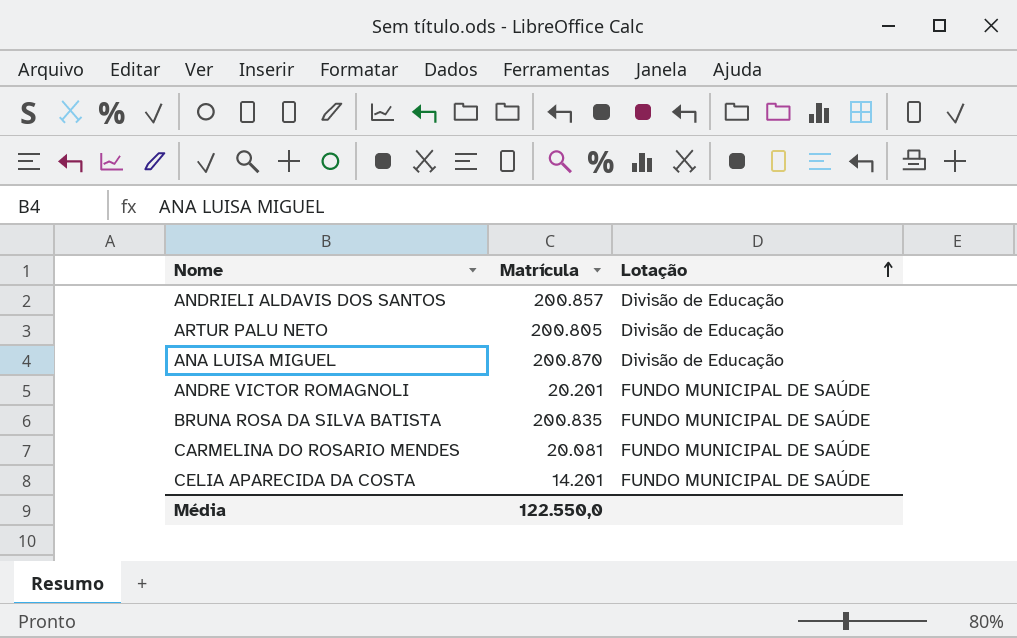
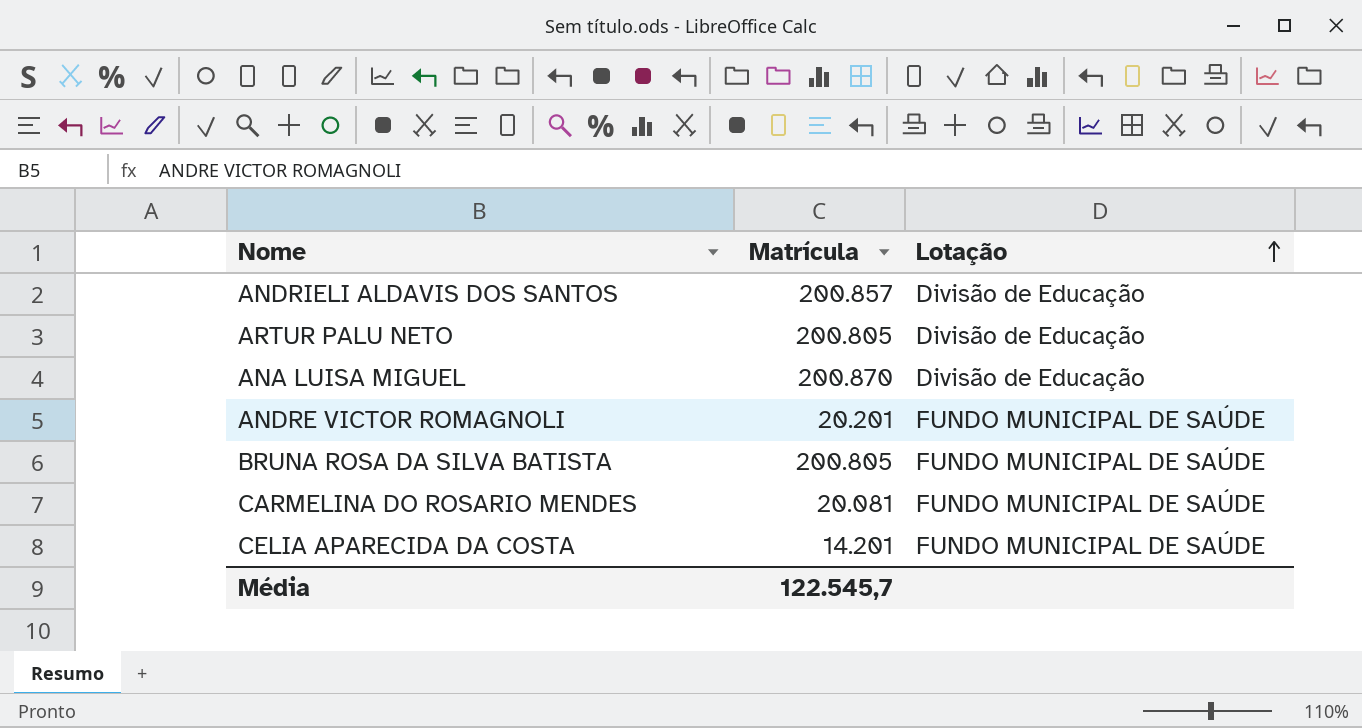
BRUNA ROSA DA SILVA BATISTA | Matrícula: 200.835 -> 200.805
Média | Matrícula: 122.550,0 -> 122.545,7

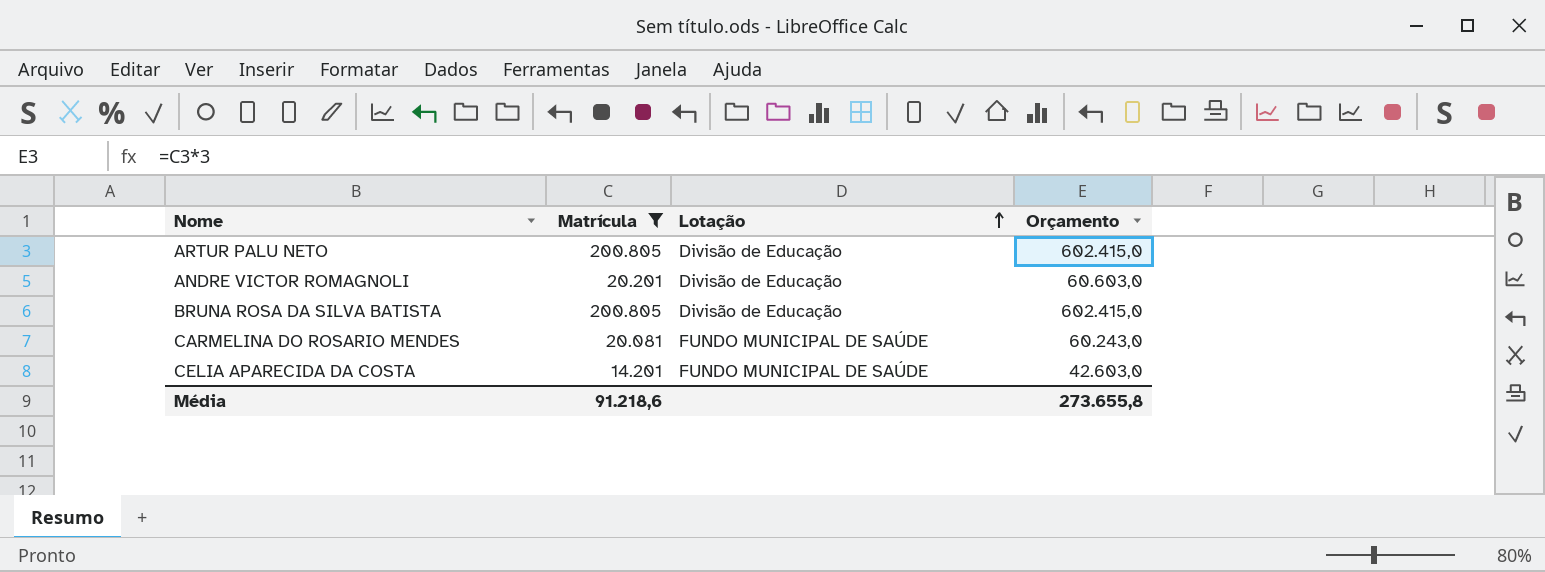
filter: none -> Matrícula <= 200.805
column Orçamento | formula: none -> [Matrícula] * 3
ANDRE VICTOR ROMAGNOLI | Lotação: FUNDO MUNICIPAL DE SAÚDE -> Divisão de Educação
BRUNA ROSA DA SILVA BATISTA | Lotação: FUNDO MUNICIPAL DE SAÚDE -> Divisão de Educação
Média | Matrícula: 122.545,7 -> 91.218,6

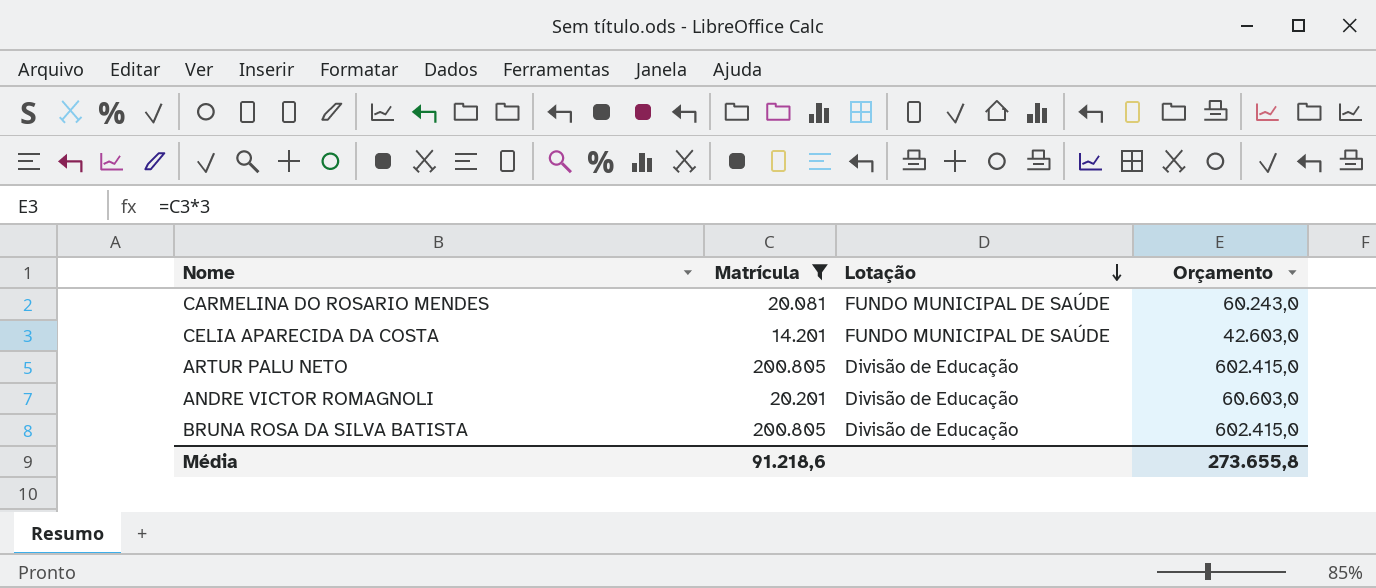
row order: Lotação ascending -> Lotação descending

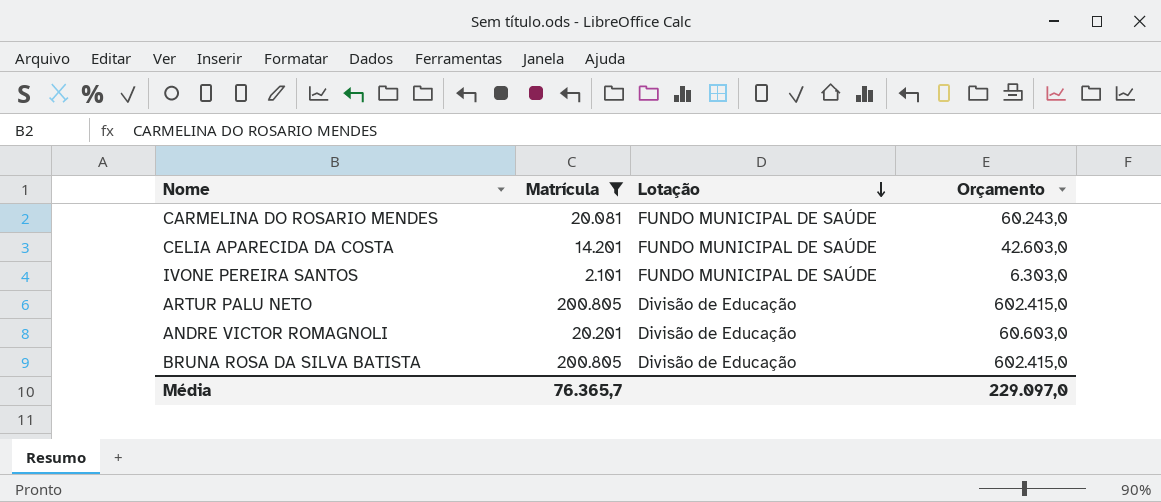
row IVONE PEREIRA SANTOS: none -> 2.101 | FUNDO MUNICIPAL DE SAÚDE | 6.303,0
Média | Matrícula: 91.218,6 -> 76.365,7
Média | Orçamento: 273.655,8 -> 229.097,0

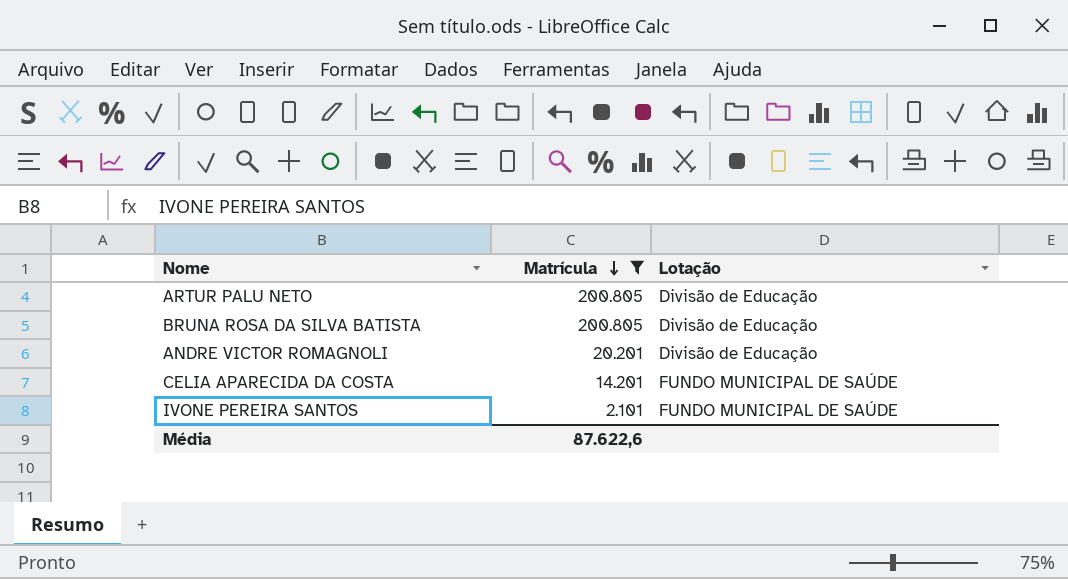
row order: Lotação descending -> Matrícula descending
column Orçamento | formula: [Matrícula] * 3 -> none
row CARMELINA DO ROSARIO MENDES: 20.081 | FUNDO MUNICIPAL DE SAÚDE | 60.243,0 -> none
Média | Matrícula: 76.365,7 -> 87.622,6

